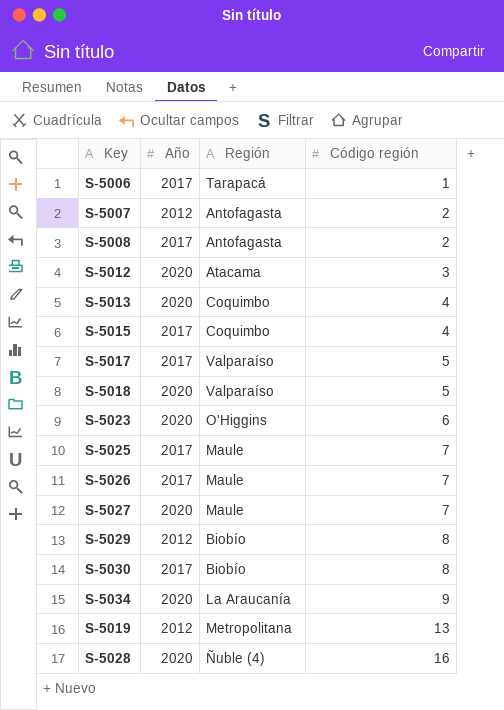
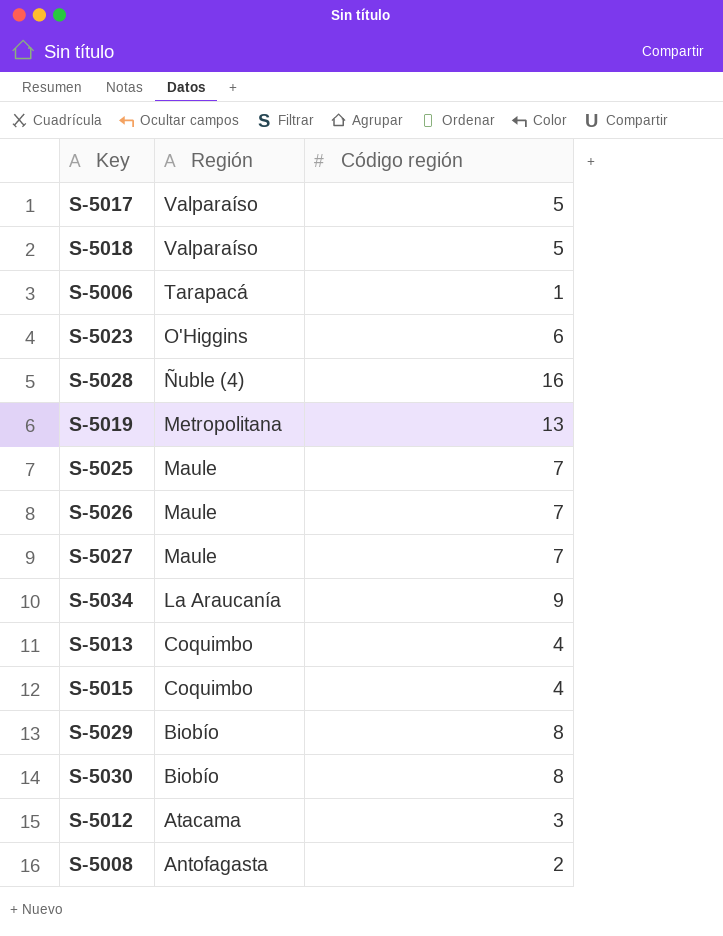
row order: Código región ascending -> Región descending
column Año | position: 2 -> none
row S-5007: 2012 | Antofagasta | 2 -> none

